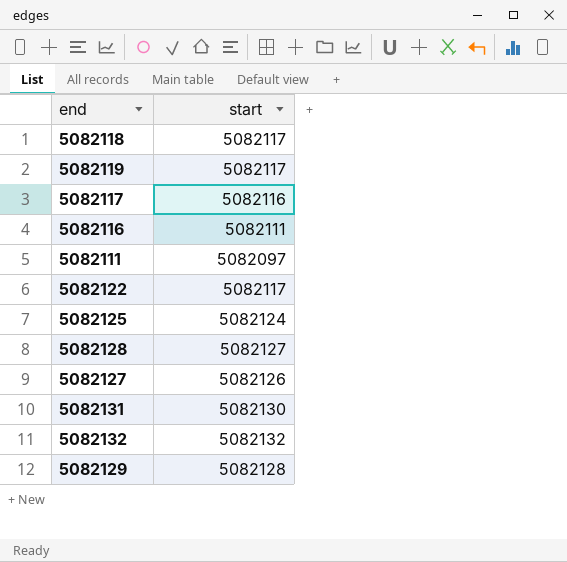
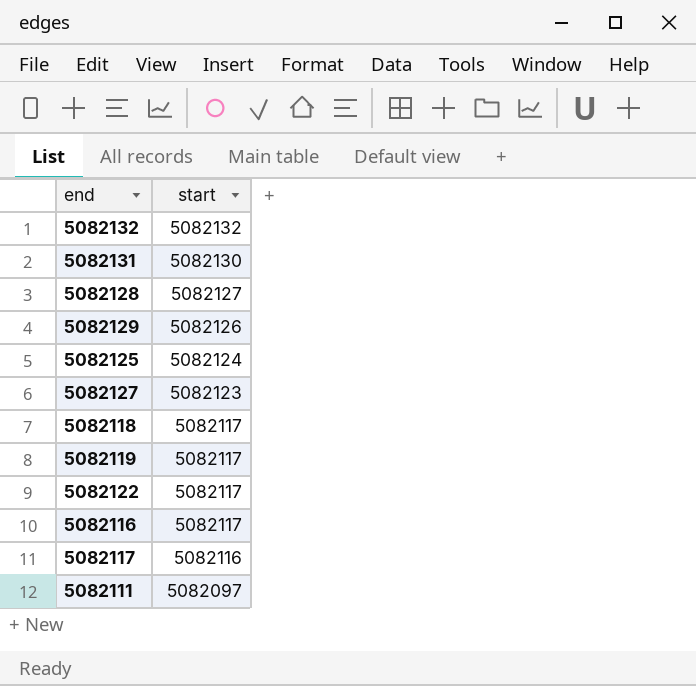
row order: none -> start descending
5082129 | start: 5082128 -> 5082126
5082127 | start: 5082126 -> 5082123
5082116 | start: 5082111 -> 5082117

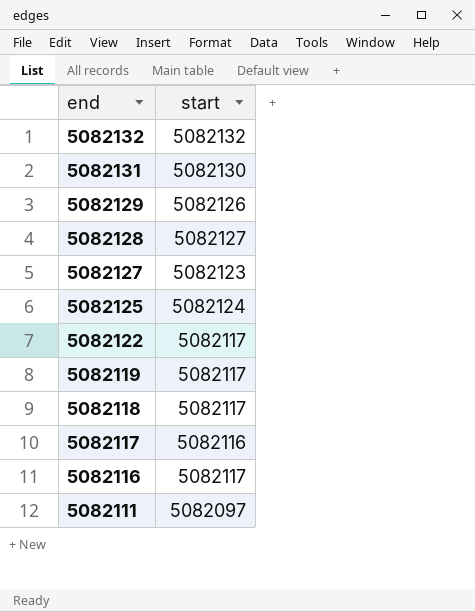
row order: start descending -> end descending

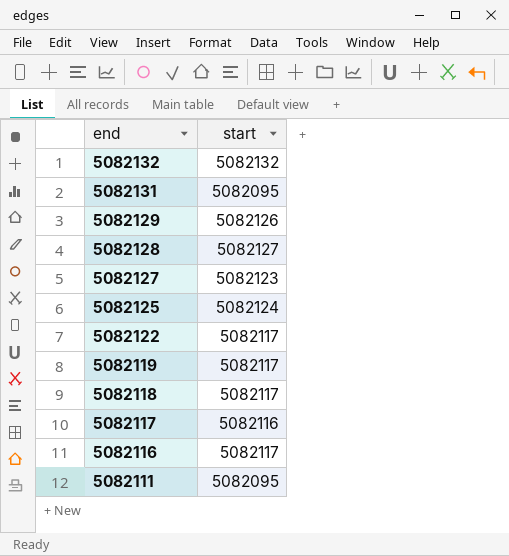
5082131 | start: 5082130 -> 5082095
5082111 | start: 5082097 -> 5082095

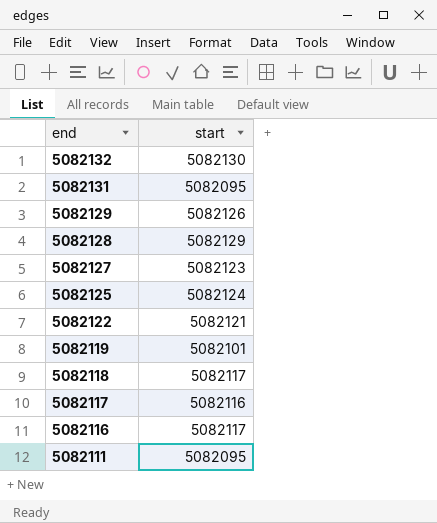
5082132 | start: 5082132 -> 5082130
5082128 | start: 5082127 -> 5082129
5082122 | start: 5082117 -> 5082121
5082119 | start: 5082117 -> 5082101

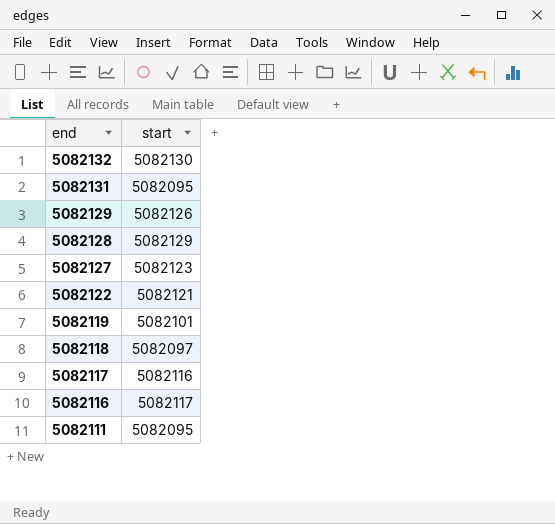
row 5082125: 5082124 -> none
5082118 | start: 5082117 -> 5082097

